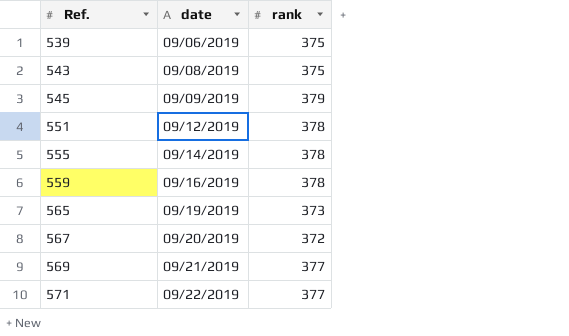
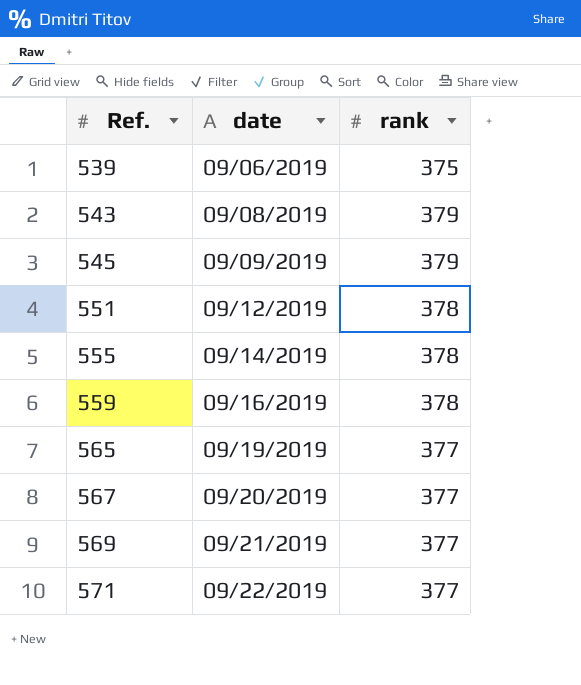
543 | rank: 375 -> 379
565 | rank: 373 -> 377
567 | rank: 372 -> 377

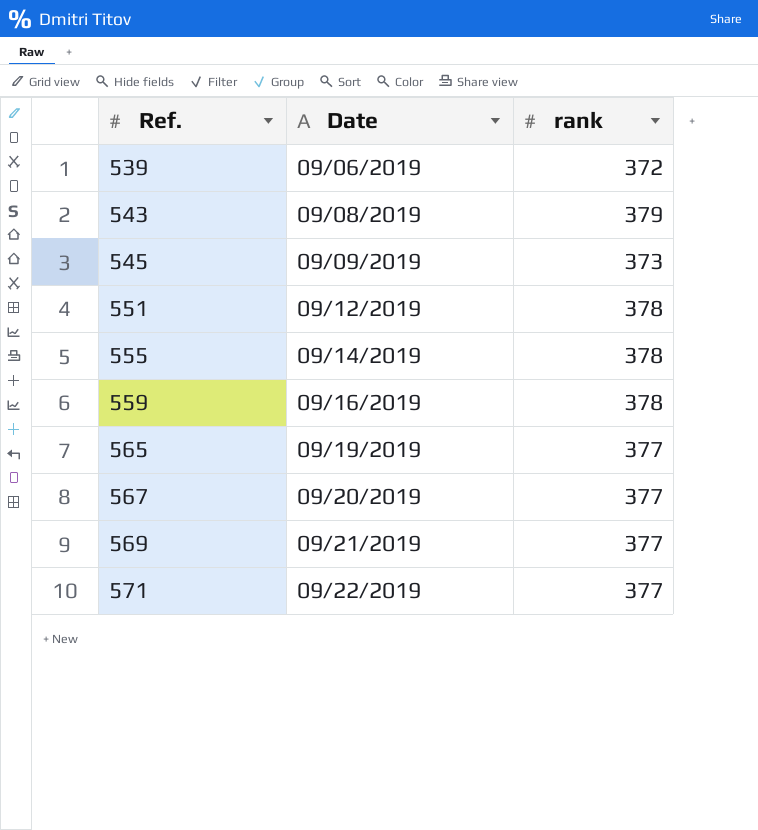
column name: date -> Date
539 | rank: 375 -> 372
545 | rank: 379 -> 373

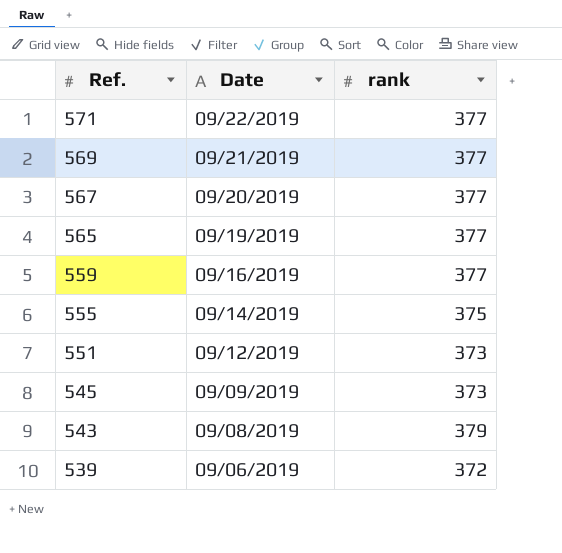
row order: Ref. ascending -> Ref. descending
559 | rank: 378 -> 377
555 | rank: 378 -> 375
551 | rank: 378 -> 373

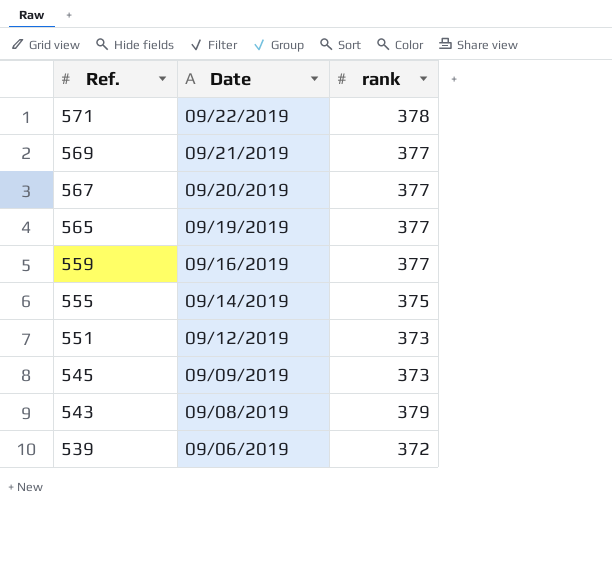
571 | rank: 377 -> 378

